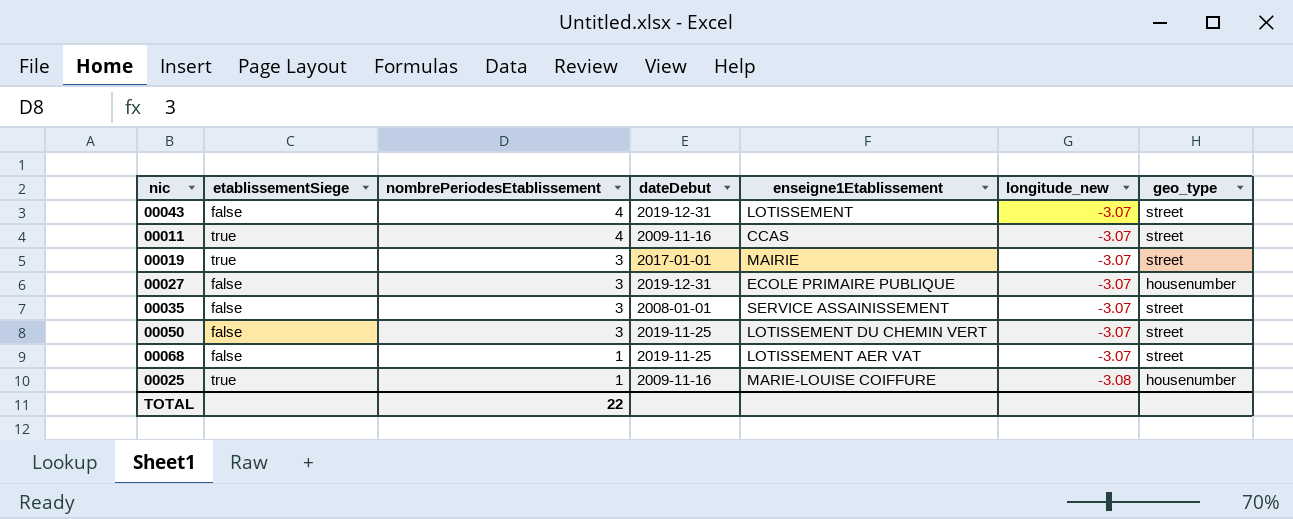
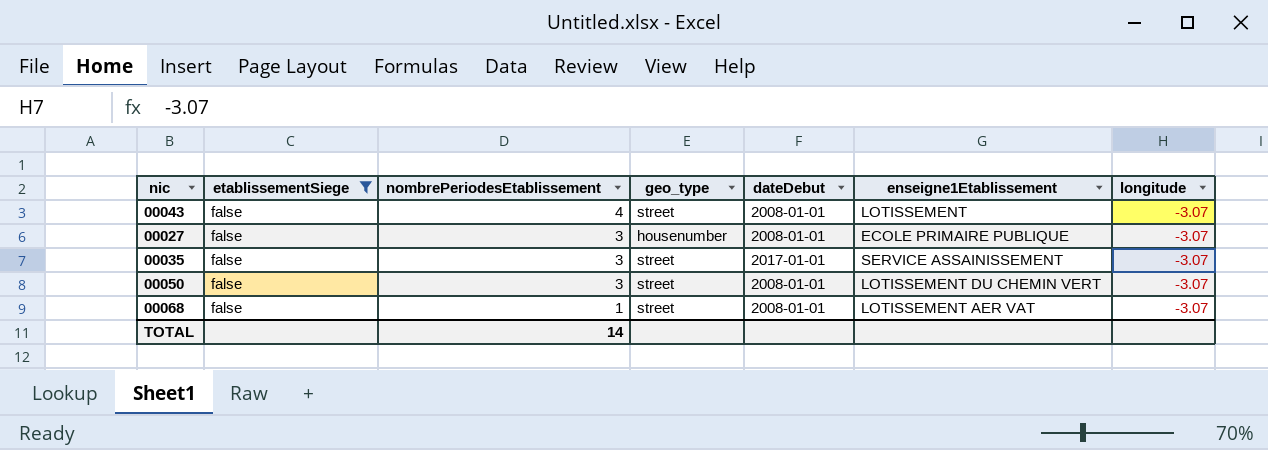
filter: none -> etablissementSiege = false
column geo_type | position: 7 -> 4
column name: longitude_new -> longitude
00043 | dateDebut: 2019-12-31 -> 2008-01-01
00027 | dateDebut: 2019-12-31 -> 2008-01-01
00035 | dateDebut: 2008-01-01 -> 2017-01-01
00050 | dateDebut: 2019-11-25 -> 2008-01-01
00068 | dateDebut: 2019-11-25 -> 2008-01-01
TOTAL | nombrePeriodesEtablissement: 22 -> 14

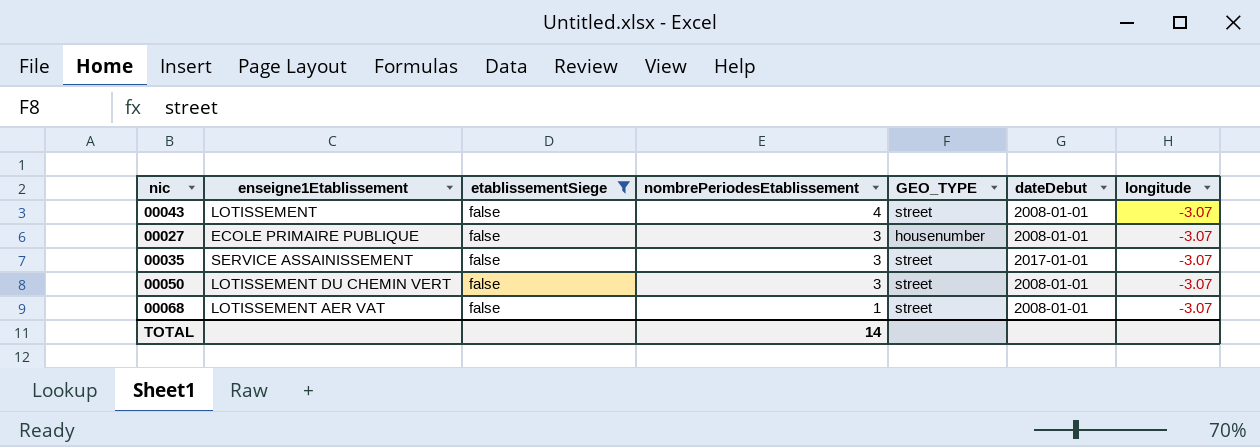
column enseigne1Etablissement | position: 6 -> 2
column name: geo_type -> GEO_TYPE

